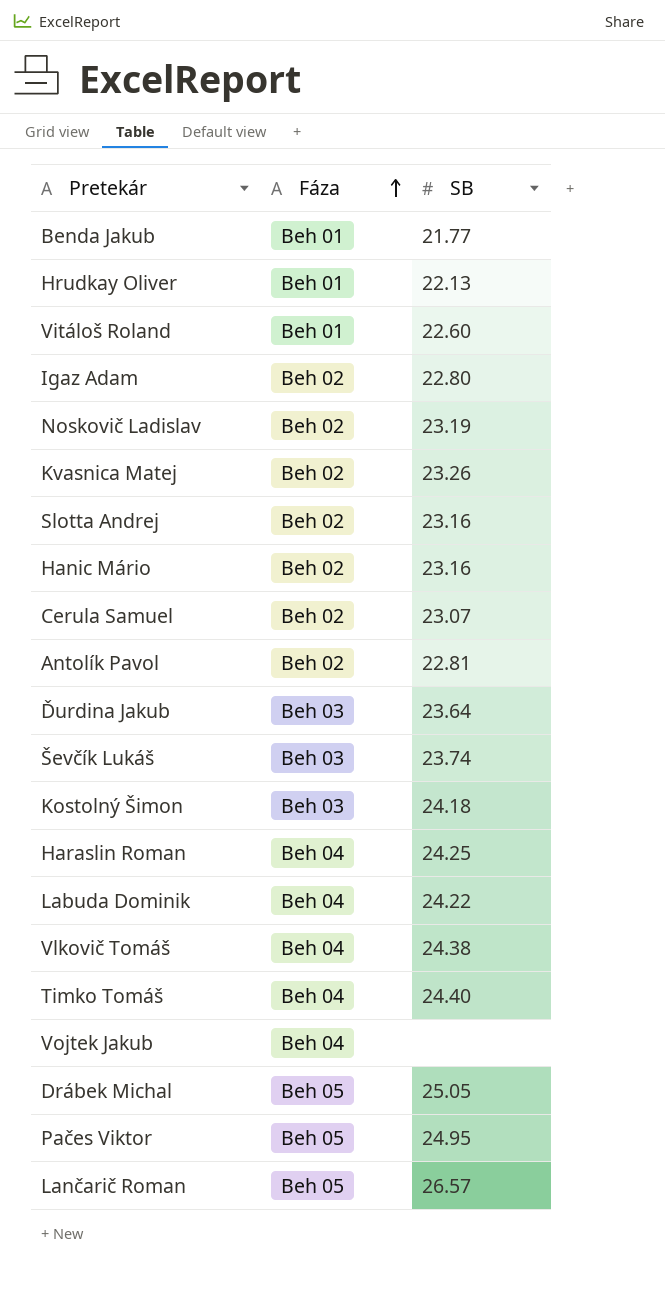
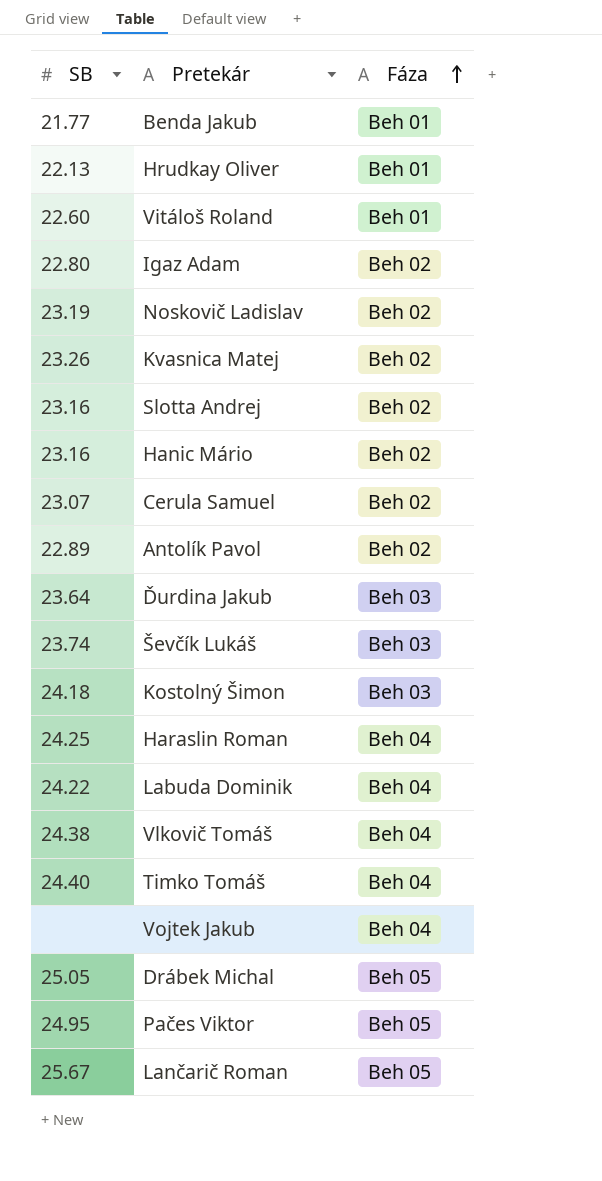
column SB | position: 3 -> 1
Antolík Pavol | SB: 22.81 -> 22.89
Lančarič Roman | SB: 26.57 -> 25.67

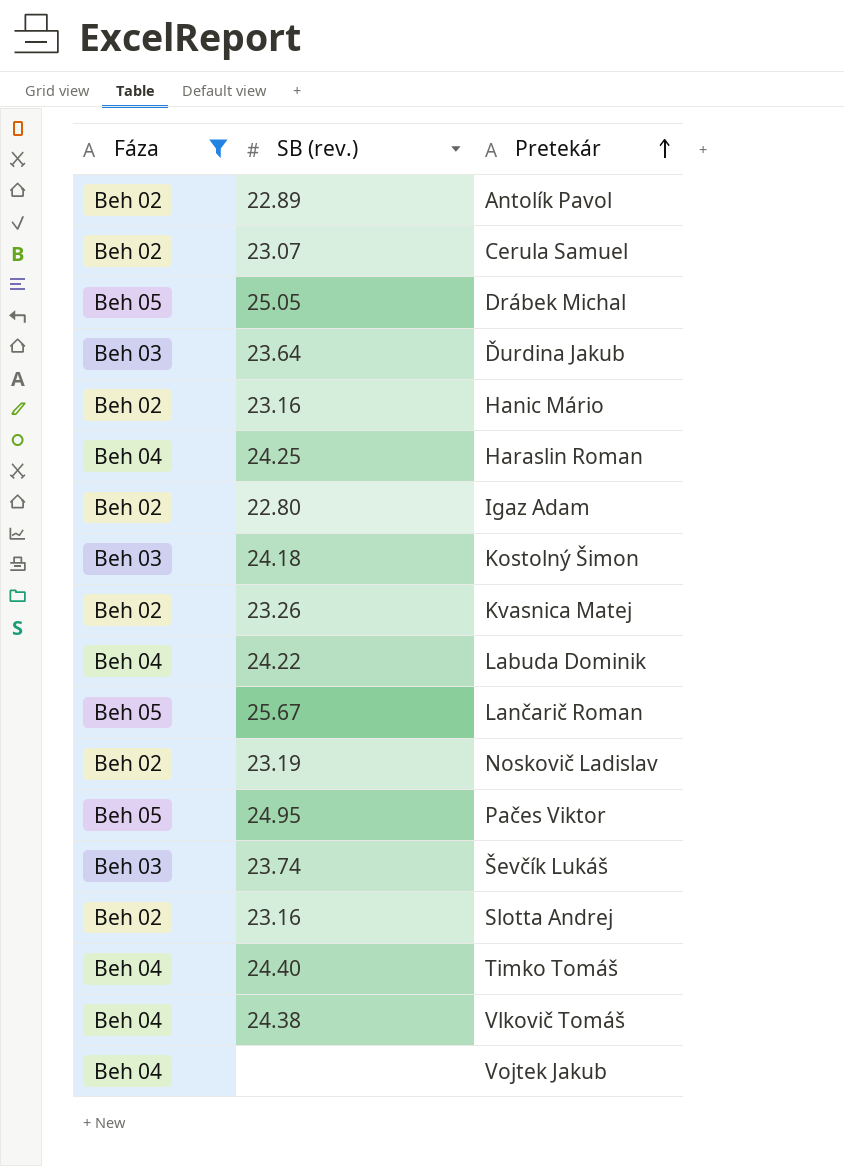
filter: none -> Fáza != Beh 01
row order: Fáza ascending -> Pretekár ascending
column Fáza | position: 3 -> 1
column name: SB -> SB (rev.)

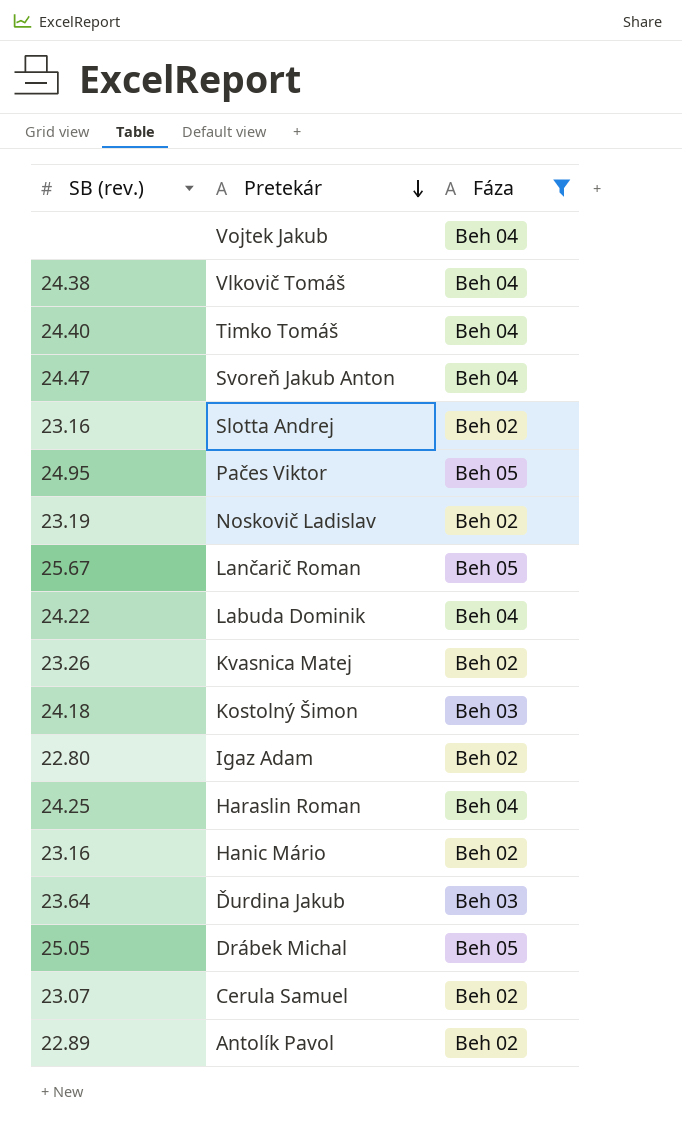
row order: Pretekár ascending -> Pretekár descending
column Fáza | position: 1 -> 3
row Ševčík Lukáš: Beh 03 | 23.74 -> none
row Svoreň Jakub Anton: none -> 24.47 | Beh 04

